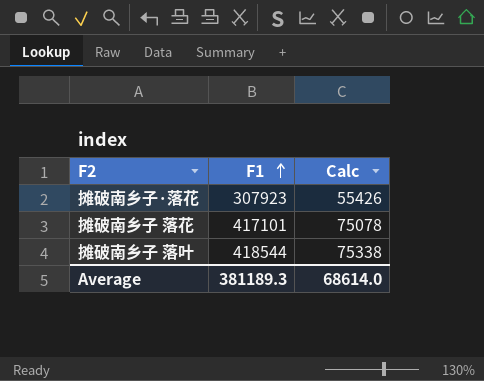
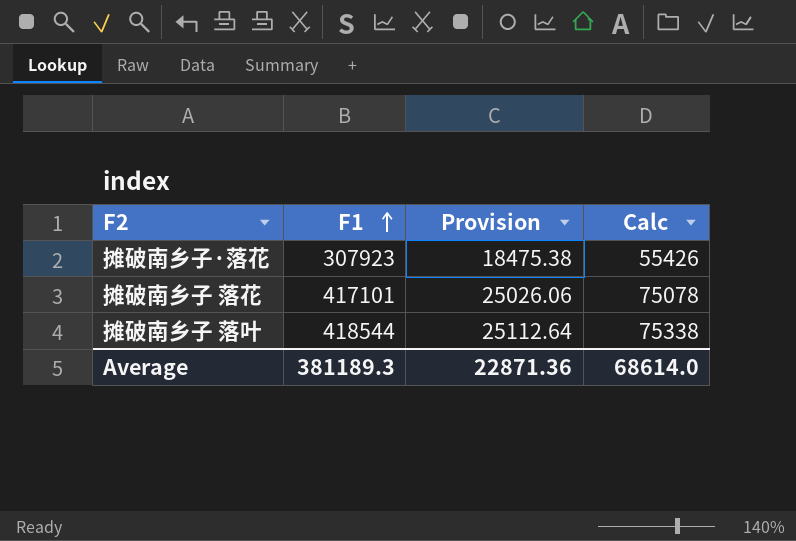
column Provision | formula: none -> [F1] * 0.06

